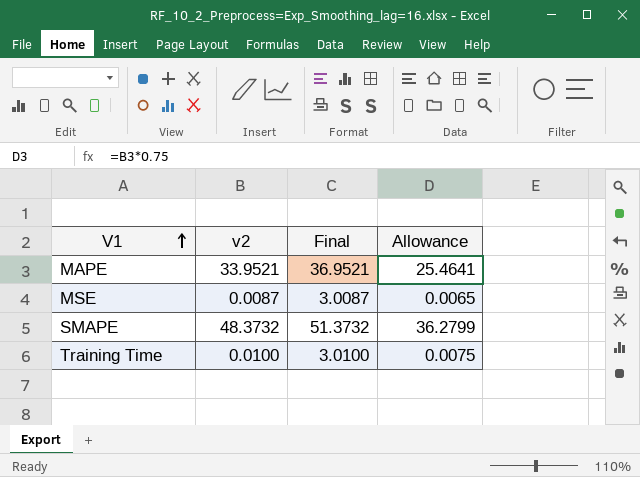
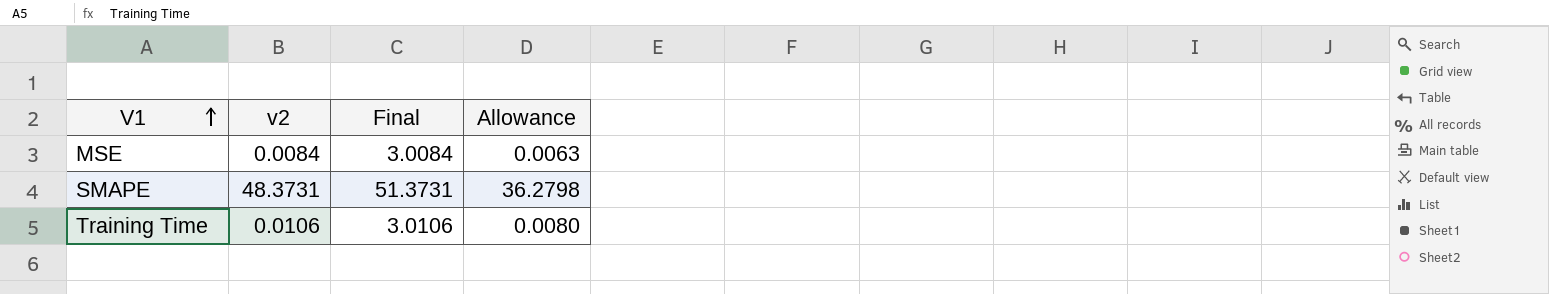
row MAPE: 33.9521 | 36.9521 | 25.4641 -> none
MSE | v2: 0.0087 -> 0.0084
MSE | Final: 3.0087 -> 3.0084
MSE | Allowance: 0.0065 -> 0.0063
SMAPE | v2: 48.3732 -> 48.3731
SMAPE | Final: 51.3732 -> 51.3731
SMAPE | Allowance: 36.2799 -> 36.2798
Training Time | v2: 0.0100 -> 0.0106
Training Time | Final: 3.0100 -> 3.0106
Training Time | Allowance: 0.0075 -> 0.0080

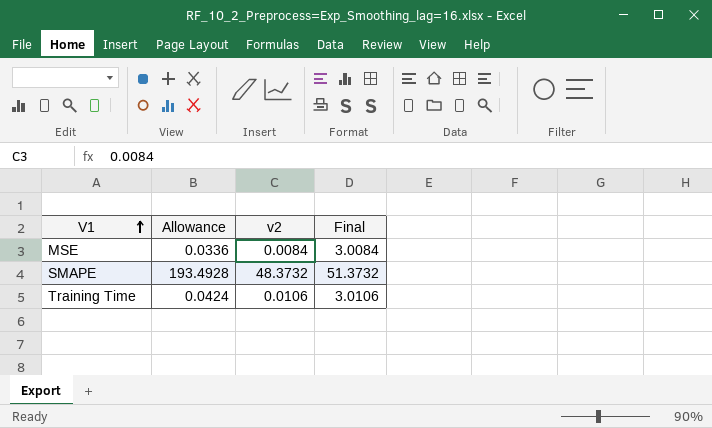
column Allowance | formula: [v2] * 0.75 -> [v2] * 4
column Allowance | position: 4 -> 2
SMAPE | v2: 48.3731 -> 48.3732
SMAPE | Final: 51.3731 -> 51.3732

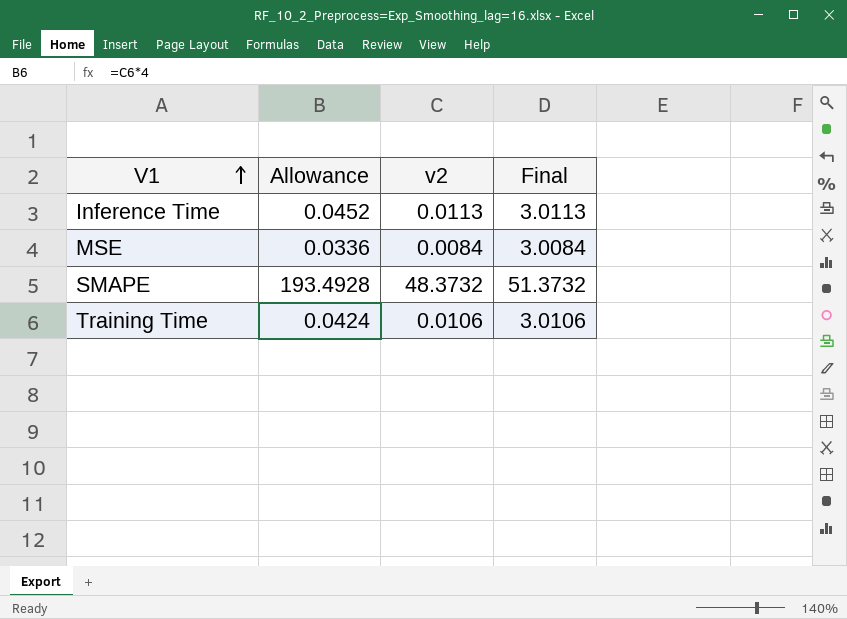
row Inference Time: none -> 0.0452 | 0.0113 | 3.0113

